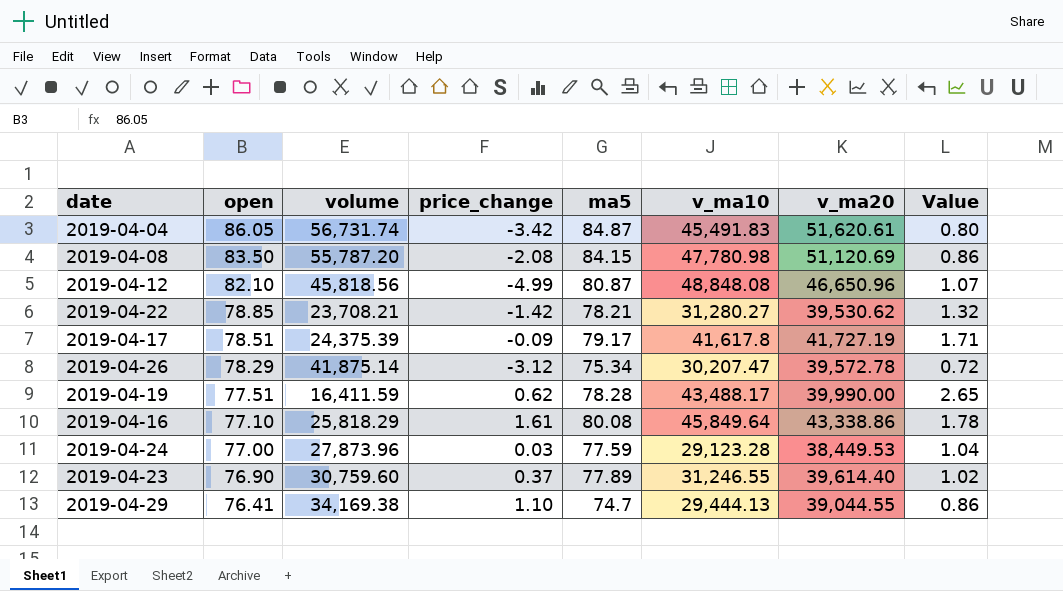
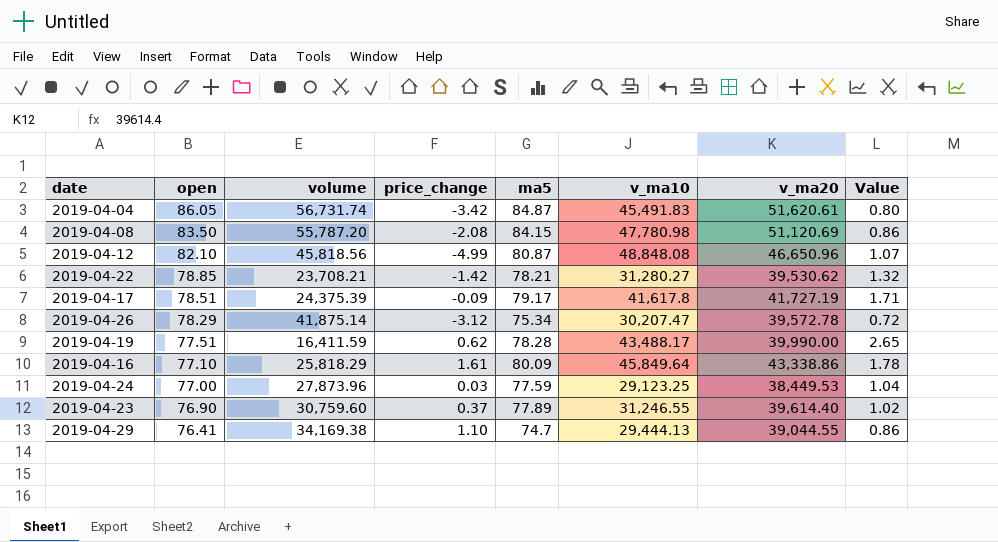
2019-04-16 | ma5: 80.08 -> 80.09
2019-04-24 | v_ma10: 29,123.28 -> 29,123.25

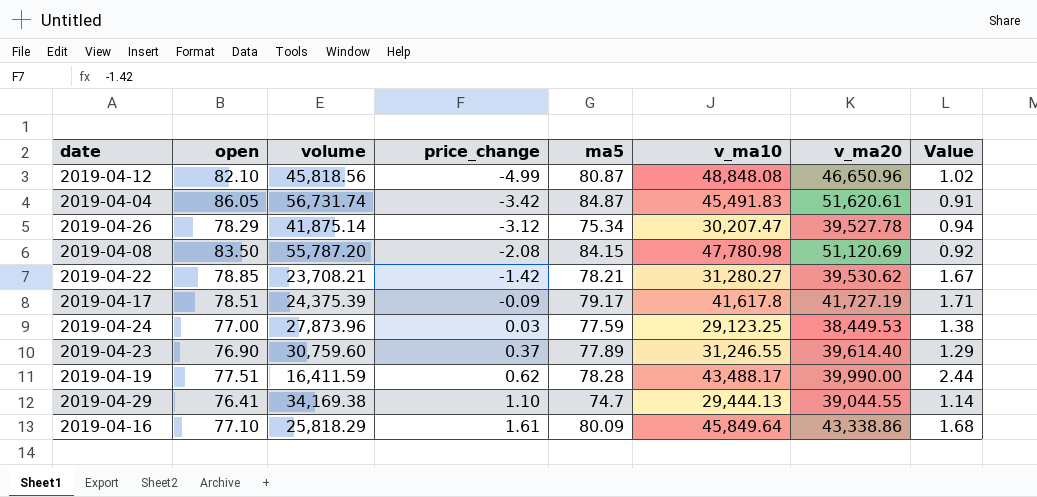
row order: open descending -> price_change ascending
column Value | formula: [v_ma10] / [volume] -> [v_ma20] / [volume]
2019-04-26 | v_ma20: 39,572.78 -> 39,527.78

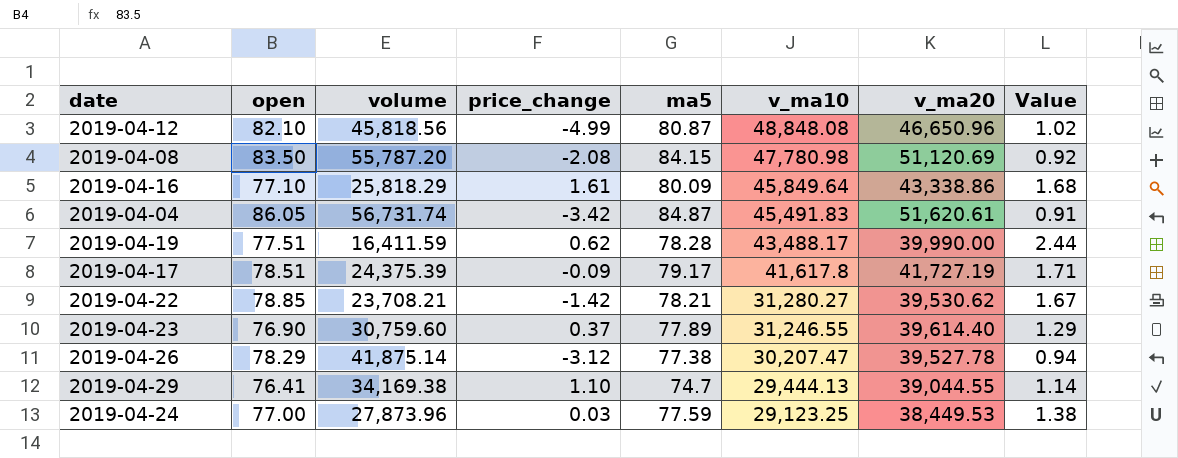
row order: price_change ascending -> v_ma10 descending
2019-04-26 | ma5: 75.34 -> 77.38

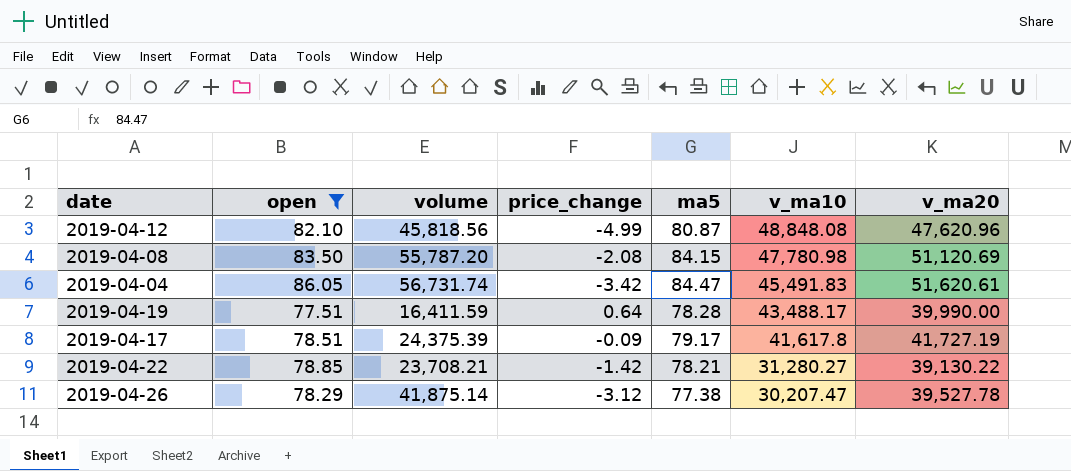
filter: none -> open >= 77.51
column Value | formula: [v_ma20] / [volume] -> none
2019-04-12 | v_ma20: 46,650.96 -> 47,620.96
2019-04-04 | ma5: 84.87 -> 84.47
2019-04-19 | price_change: 0.62 -> 0.64
2019-04-22 | v_ma20: 39,530.62 -> 39,130.22

